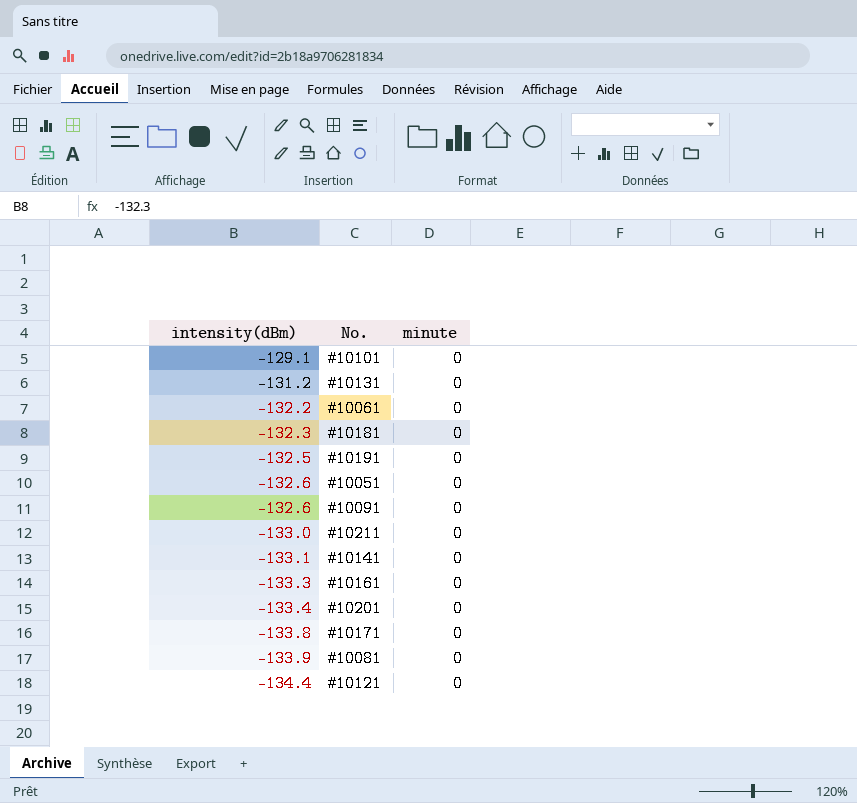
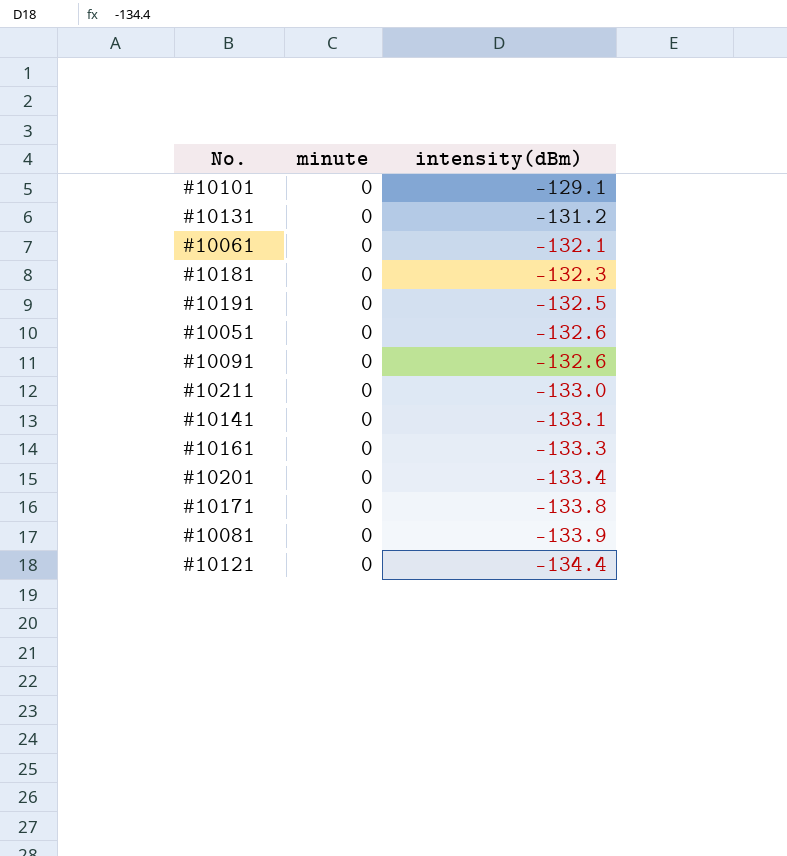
column intensity(dBm) | position: 1 -> 3
#10061 | intensity(dBm): -132.2 -> -132.1

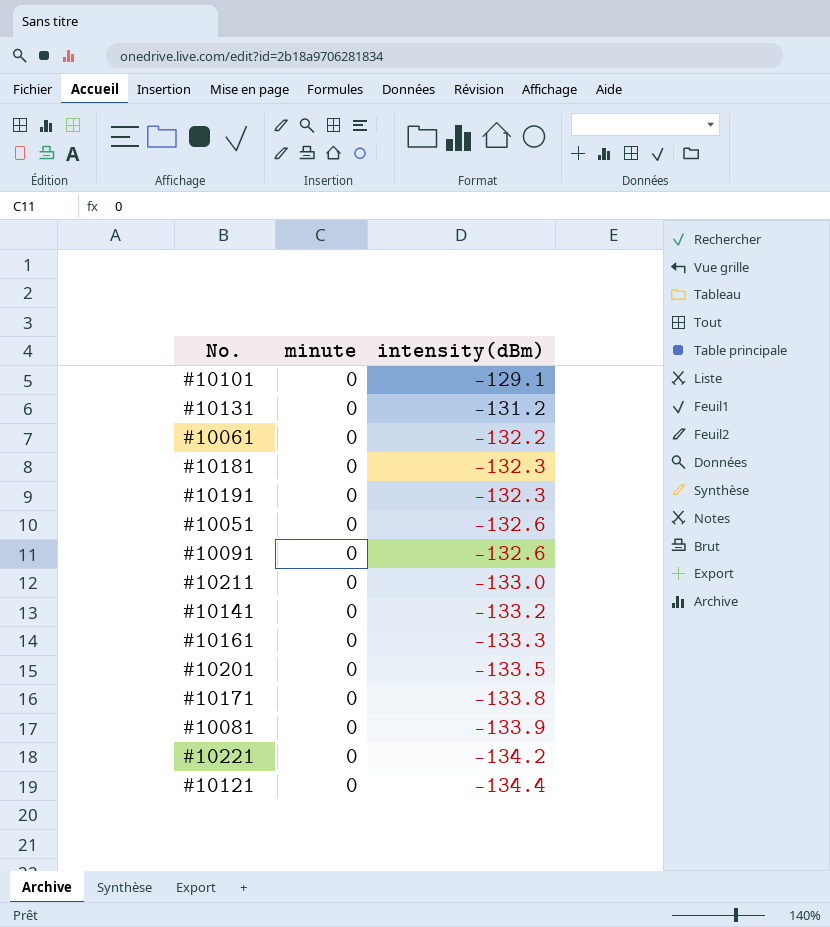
#10061 | intensity(dBm): -132.1 -> -132.2
#10191 | intensity(dBm): -132.5 -> -132.3
#10141 | intensity(dBm): -133.1 -> -133.2
#10201 | intensity(dBm): -133.4 -> -133.5
row #10221: none -> 0 | -134.2

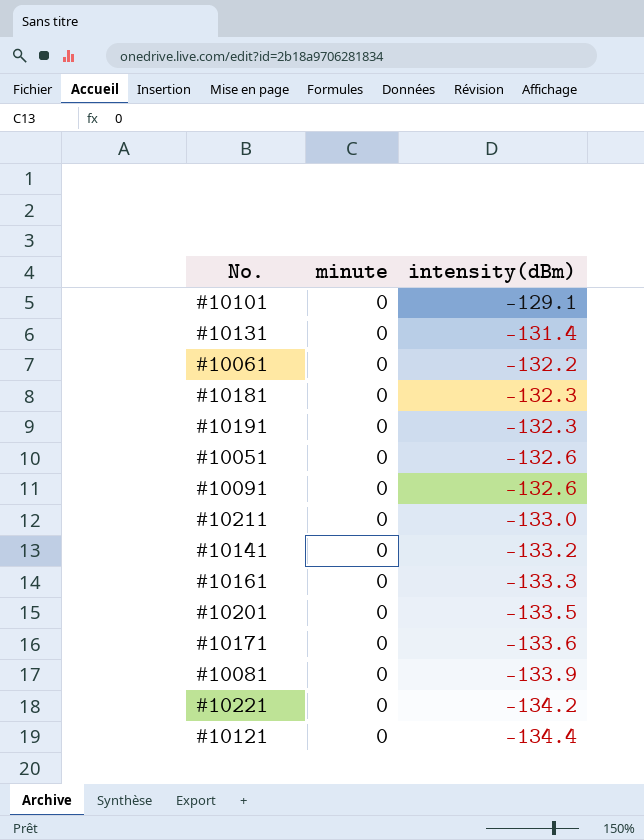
#10131 | intensity(dBm): -131.2 -> -131.4
#10171 | intensity(dBm): -133.8 -> -133.6

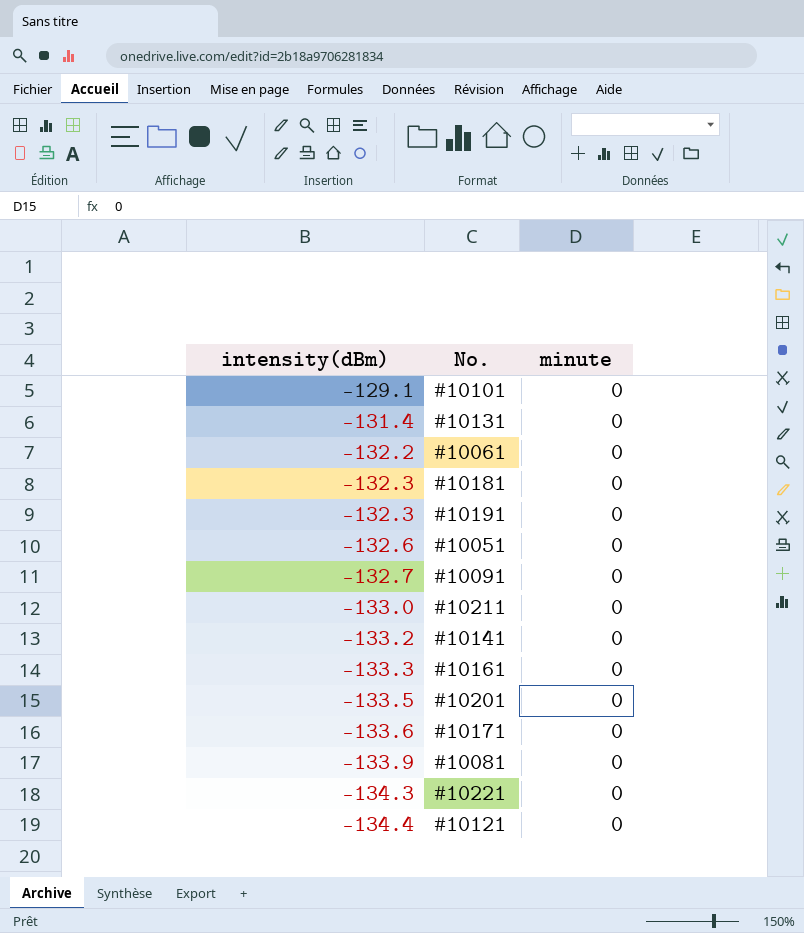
column intensity(dBm) | position: 3 -> 1
#10091 | intensity(dBm): -132.6 -> -132.7
#10221 | intensity(dBm): -134.2 -> -134.3

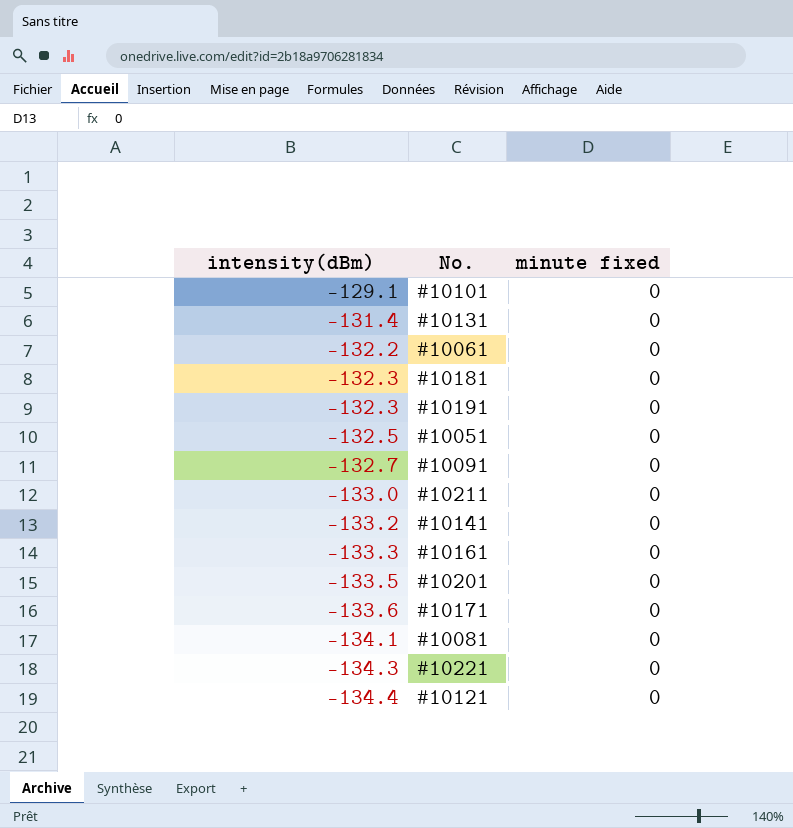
column name: minute -> minute fixed
#10051 | intensity(dBm): -132.6 -> -132.5
#10081 | intensity(dBm): -133.9 -> -134.1

